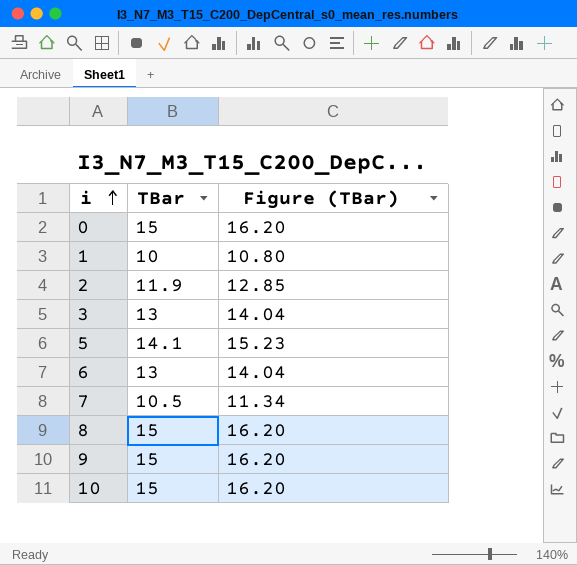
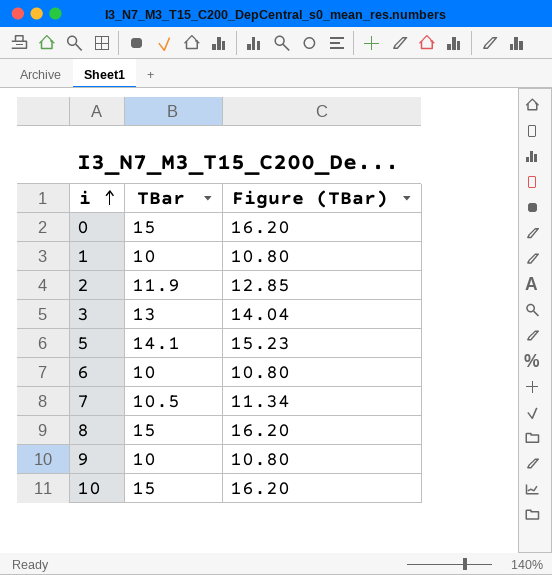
6 | TBar: 13 -> 10
6 | Figure (TBar): 14.04 -> 10.80
9 | TBar: 15 -> 10
9 | Figure (TBar): 16.20 -> 10.80

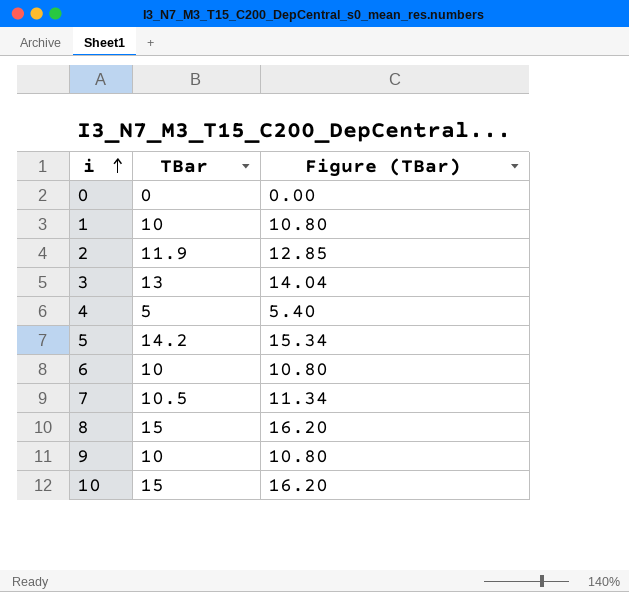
0 | TBar: 15 -> 0
0 | Figure (TBar): 16.20 -> 0.00
row 4: none -> 5 | 5.40
5 | TBar: 14.1 -> 14.2
5 | Figure (TBar): 15.23 -> 15.34

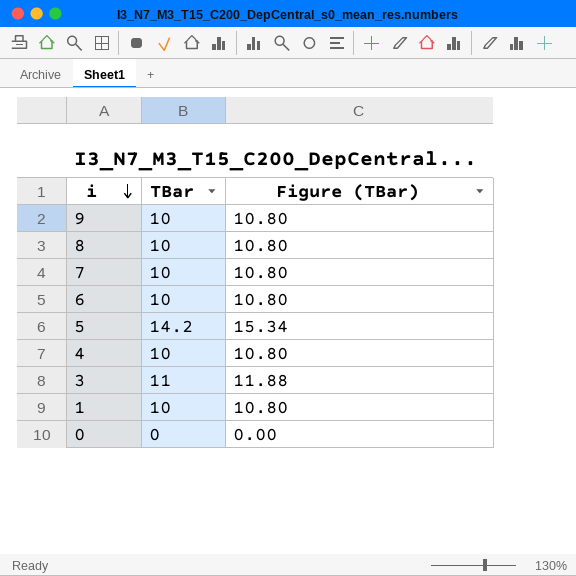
row order: i ascending -> i descending
row 2: 11.9 | 12.85 -> none
row 10: 15 | 16.20 -> none
8 | TBar: 15 -> 10
8 | Figure (TBar): 16.20 -> 10.80
7 | TBar: 10.5 -> 10
7 | Figure (TBar): 11.34 -> 10.80
4 | TBar: 5 -> 10
4 | Figure (TBar): 5.40 -> 10.80
3 | TBar: 13 -> 11
3 | Figure (TBar): 14.04 -> 11.88

